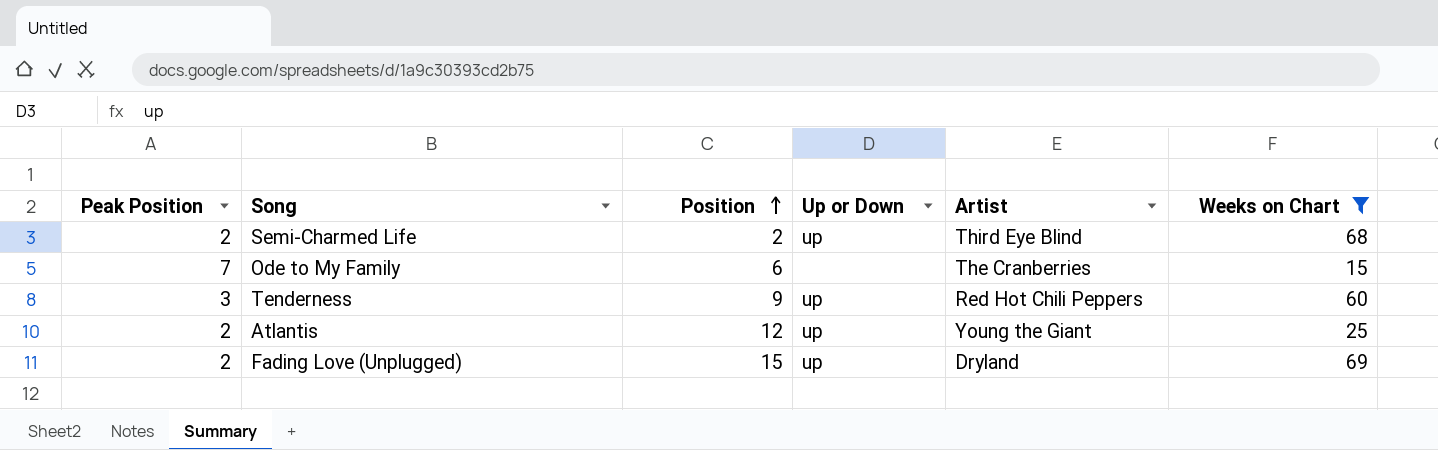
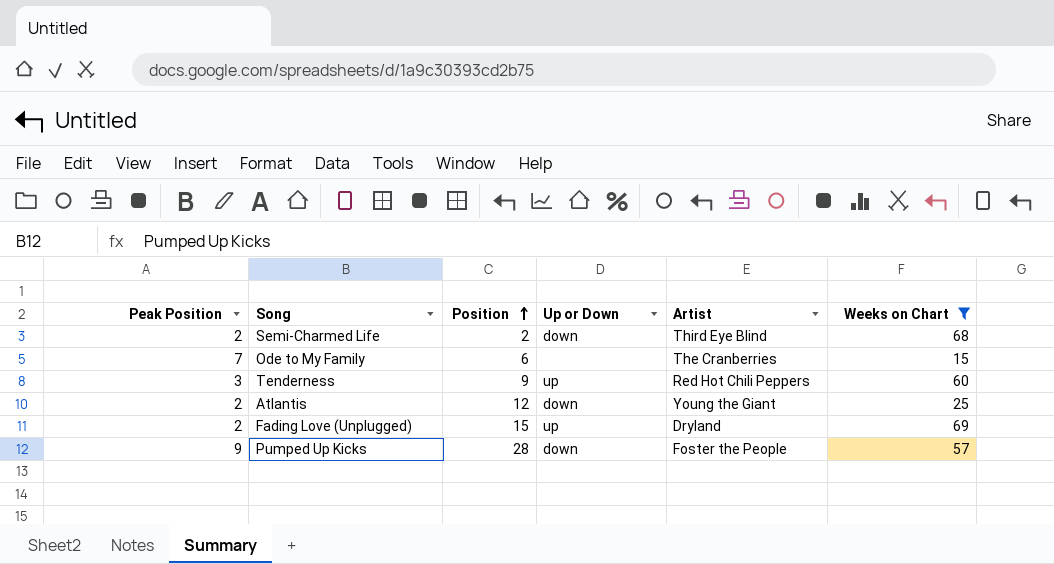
Semi-Charmed Life | Up or Down: up -> down
Atlantis | Up or Down: up -> down
row Pumped Up Kicks: none -> 9 | 28 | down | Foster the People | 57

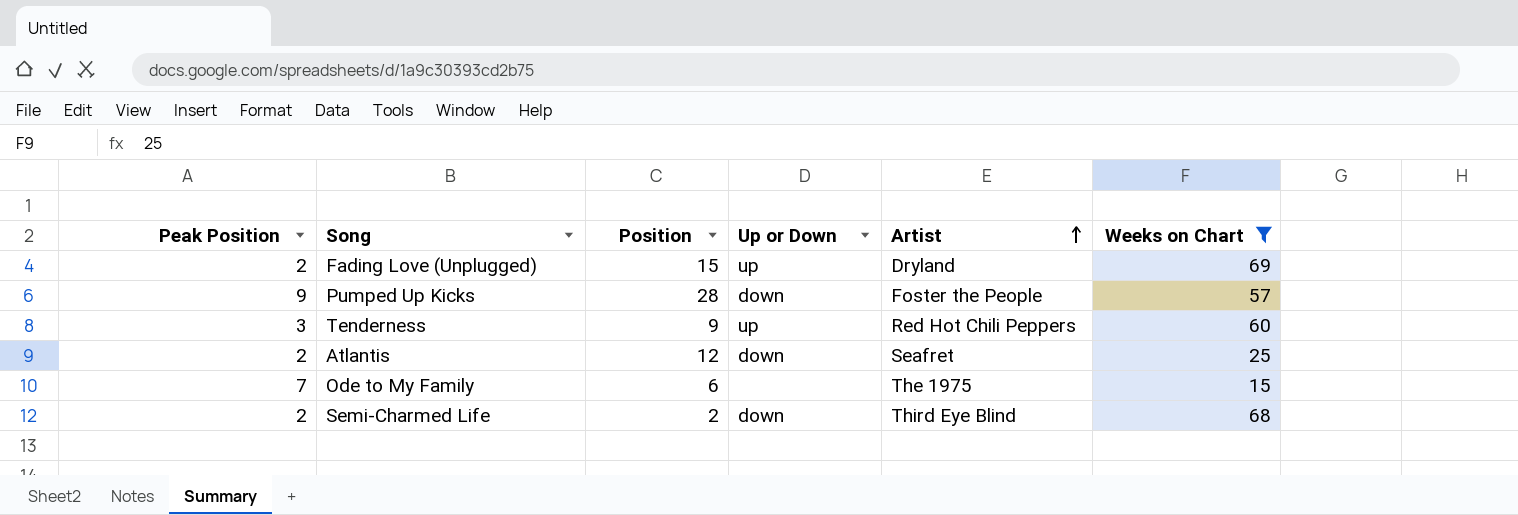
row order: Position ascending -> Artist ascending
Atlantis | Artist: Young the Giant -> Seafret
Ode to My Family | Artist: The Cranberries -> The 1975

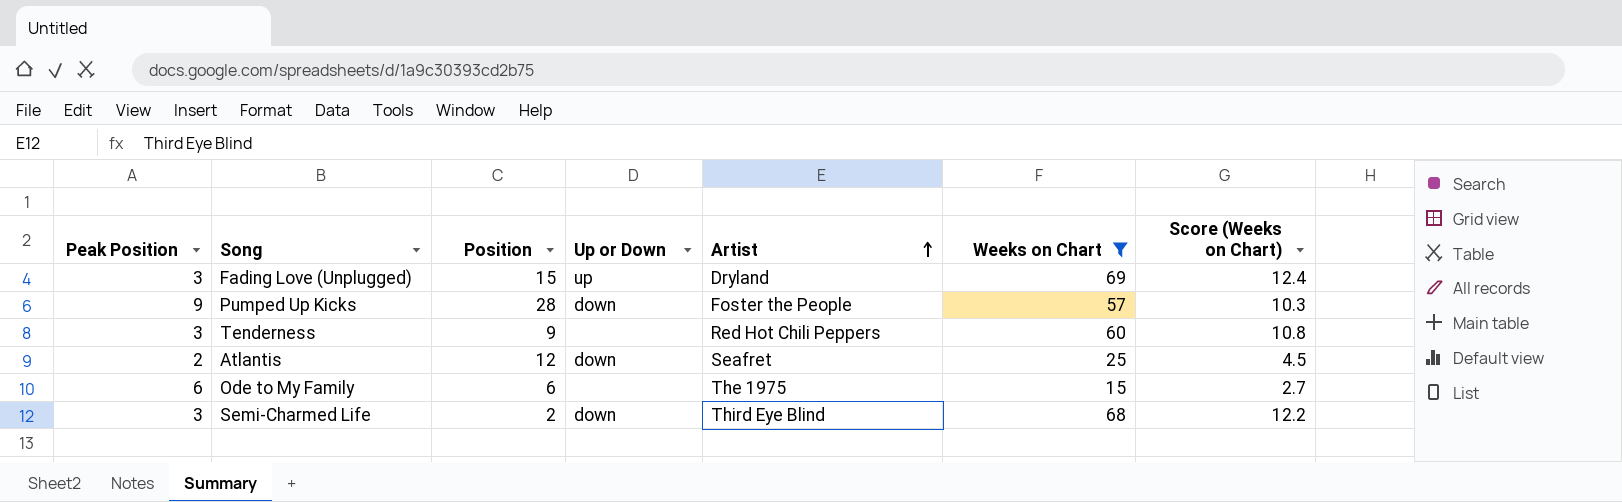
column Score (Weeks on Chart) | formula: none -> [Weeks on Chart] * 0.18
Fading Love (Unplugged) | Peak Position: 2 -> 3
Tenderness | Up or Down: up -> none
Ode to My Family | Peak Position: 7 -> 6
Semi-Charmed Life | Peak Position: 2 -> 3

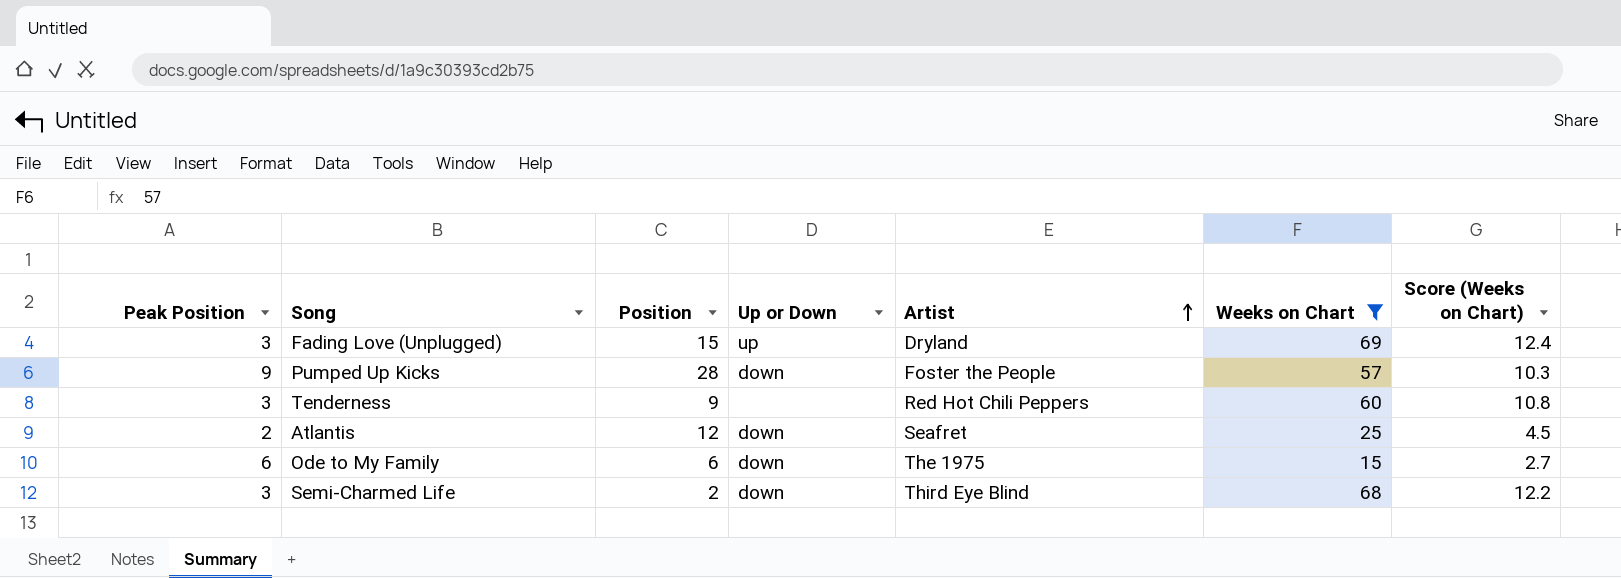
Ode to My Family | Up or Down: none -> down

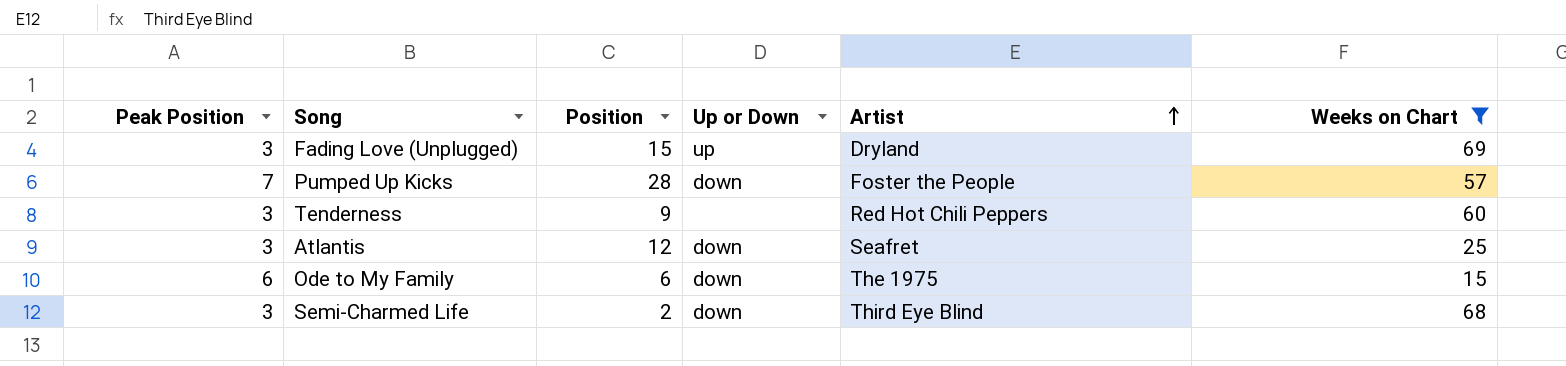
column Score (Weeks on Chart) | formula: [Weeks on Chart] * 0.18 -> none
Pumped Up Kicks | Peak Position: 9 -> 7
Atlantis | Peak Position: 2 -> 3

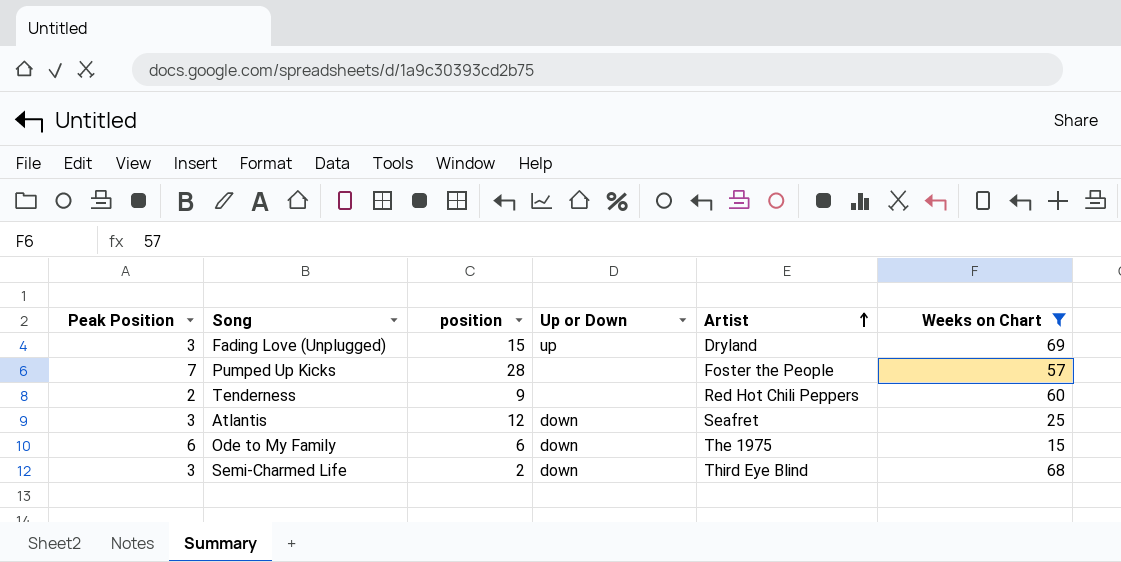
column name: Position -> position
Pumped Up Kicks | Up or Down: down -> none
Tenderness | Peak Position: 3 -> 2

